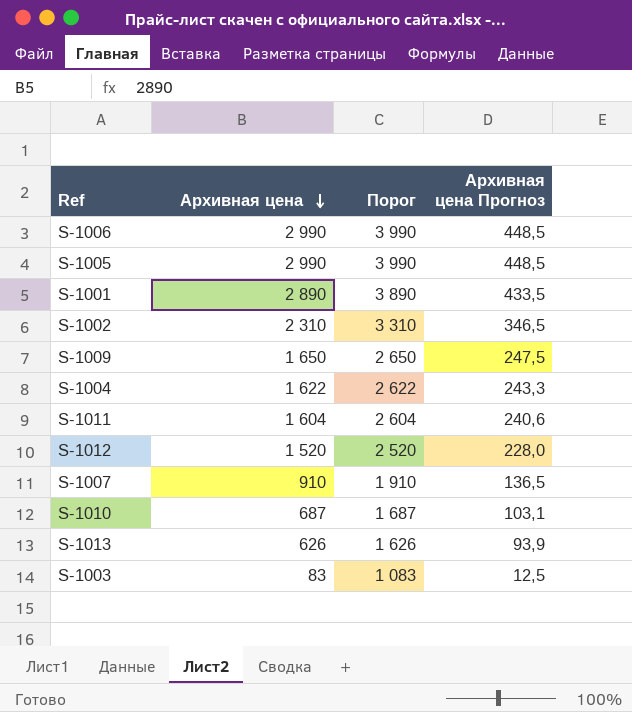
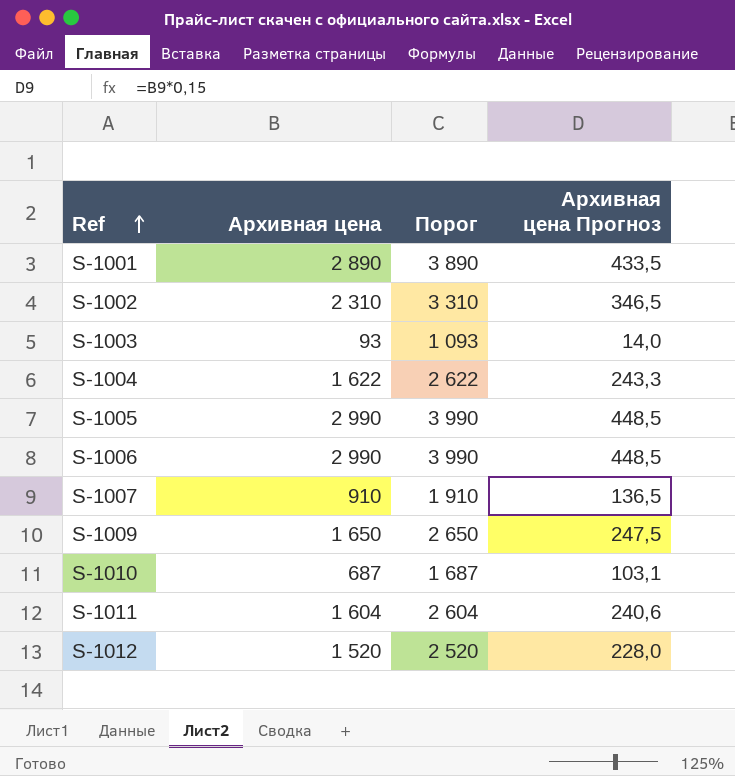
row order: Архивная цена descending -> Ref ascending
row S-1013: 626 | 1 626 | 93,9 -> none
S-1003 | Архивная цена: 83 -> 93
S-1003 | Порог: 1 083 -> 1 093
S-1003 | Архивная цена Прогноз: 12,5 -> 14,0

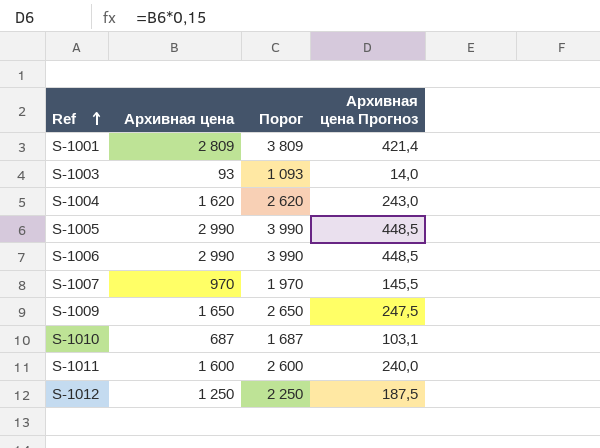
row S-1002: 2 310 | 3 310 | 346,5 -> none
S-1001 | Архивная цена: 2 890 -> 2 809
S-1001 | Порог: 3 890 -> 3 809
S-1001 | Архивная цена Прогноз: 433,5 -> 421,4
S-1004 | Архивная цена: 1 622 -> 1 620
S-1004 | Порог: 2 622 -> 2 620
S-1004 | Архивная цена Прогноз: 243,3 -> 243,0
S-1007 | Архивная цена: 910 -> 970
S-1007 | Порог: 1 910 -> 1 970
S-1007 | Архивная цена Прогноз: 136,5 -> 145,5
S-1011 | Архивная цена: 1 604 -> 1 600
S-1011 | Порог: 2 604 -> 2 600
S-1011 | Архивная цена Прогноз: 240,6 -> 240,0
S-1012 | Архивная цена: 1 520 -> 1 250
S-1012 | Порог: 2 520 -> 2 250
S-1012 | Архивная цена Прогноз: 228,0 -> 187,5

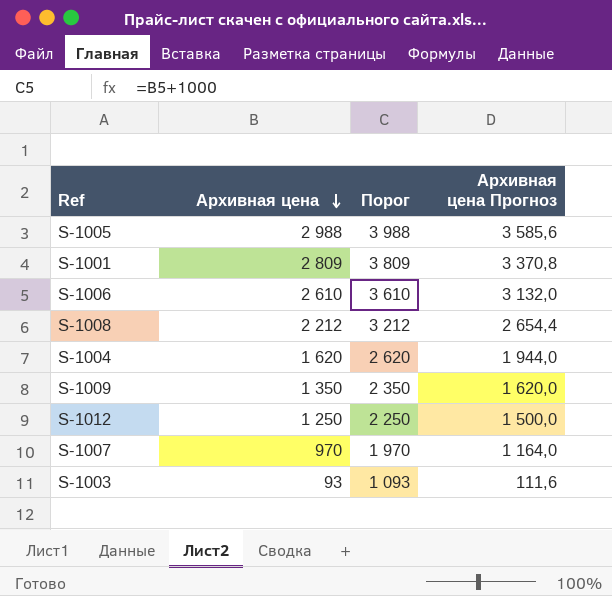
row order: Ref ascending -> Архивная цена descending
column Архивная цена Прогноз | formula: [Архивная цена] * 0,15 -> [Архивная цена] * 1,2
row S-1010: 687 | 1 687 | 103,1 -> none
row S-1011: 1 600 | 2 600 | 240,0 -> none
S-1005 | Архивная цена: 2 990 -> 2 988
S-1005 | Порог: 3 990 -> 3 988
S-1006 | Архивная цена: 2 990 -> 2 610
S-1006 | Порог: 3 990 -> 3 610
row S-1008: none -> 2 212 | 3 212 | 2 654,4
S-1009 | Архивная цена: 1 650 -> 1 350
S-1009 | Порог: 2 650 -> 2 350

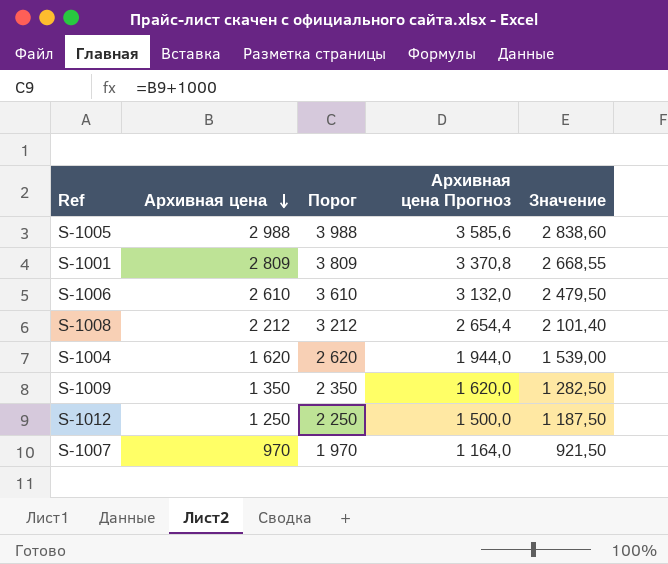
column Значение | formula: none -> [Архивная цена] * 0,95
row S-1003: 93 | 1 093 | 111,6 -> none

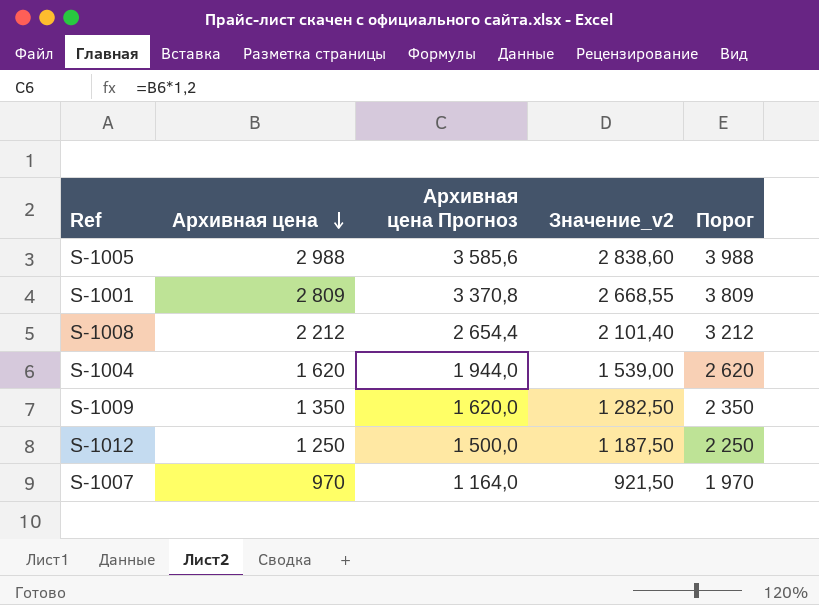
column name: Значение -> Значение_v2
column Порог | position: 3 -> 5
row S-1006: 2 610 | 3 610 | 3 132,0 | 2 479,50 -> none

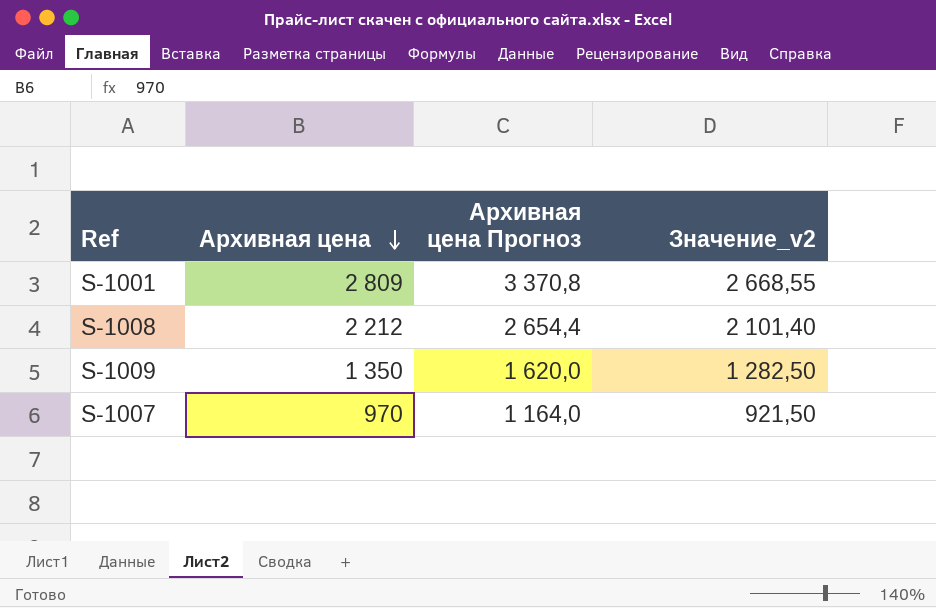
column Порог | formula: [Архивная цена] + 1000 -> none
row S-1005: 2 988 | 3 585,6 | 2 838,60 | 3 988 -> none
row S-1004: 1 620 | 1 944,0 | 1 539,00 | 2 620 -> none
row S-1012: 1 250 | 1 500,0 | 1 187,50 | 2 250 -> none

